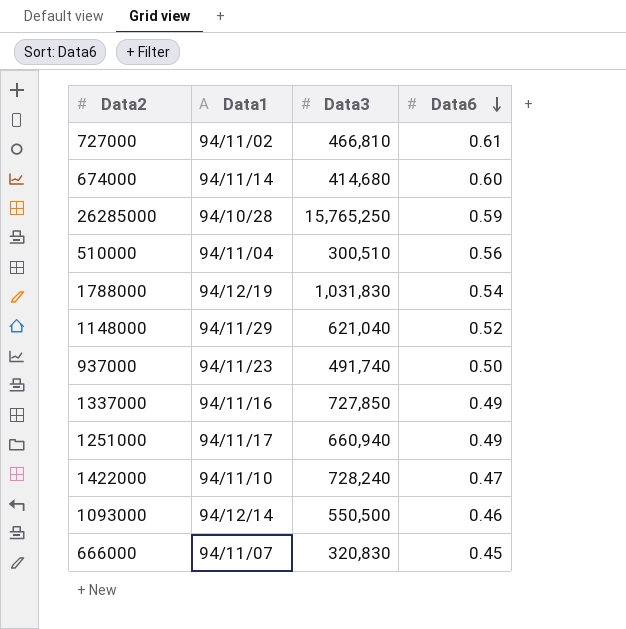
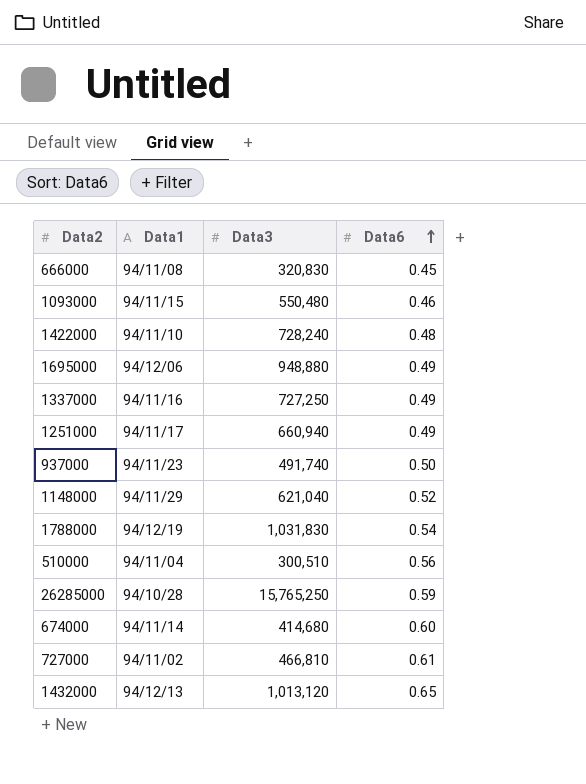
row order: Data6 descending -> Data6 ascending
666000 | Data1: 94/11/07 -> 94/11/08
1093000 | Data1: 94/12/14 -> 94/11/15
1093000 | Data3: 550,500 -> 550,480
1422000 | Data6: 0.47 -> 0.48
row 1695000: none -> 94/12/06 | 948,880 | 0.49
1337000 | Data3: 727,850 -> 727,250
row 1432000: none -> 94/12/13 | 1,013,120 | 0.65

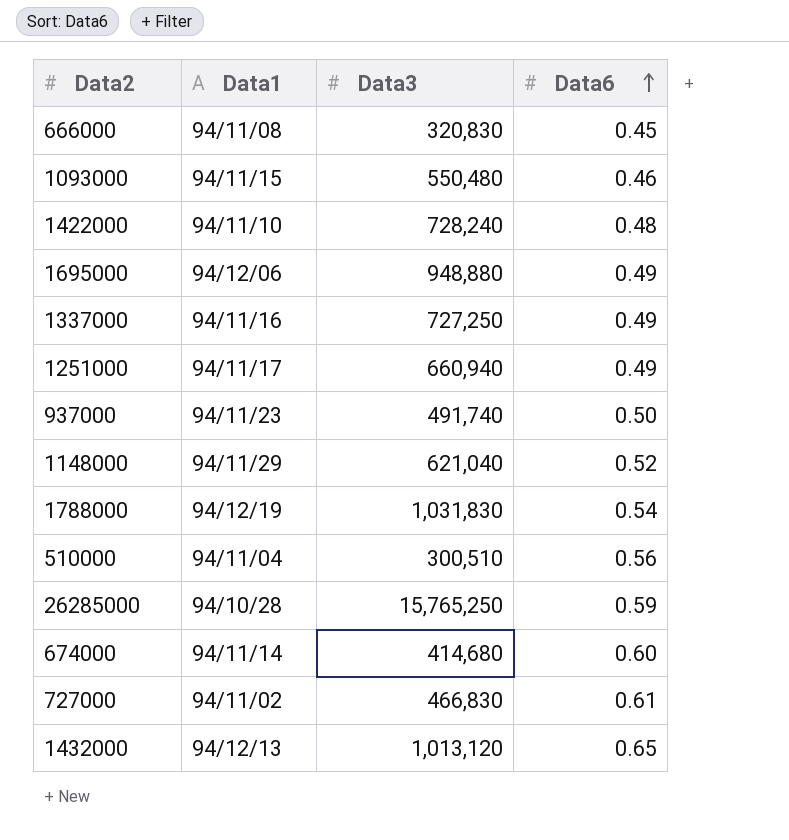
727000 | Data3: 466,810 -> 466,830

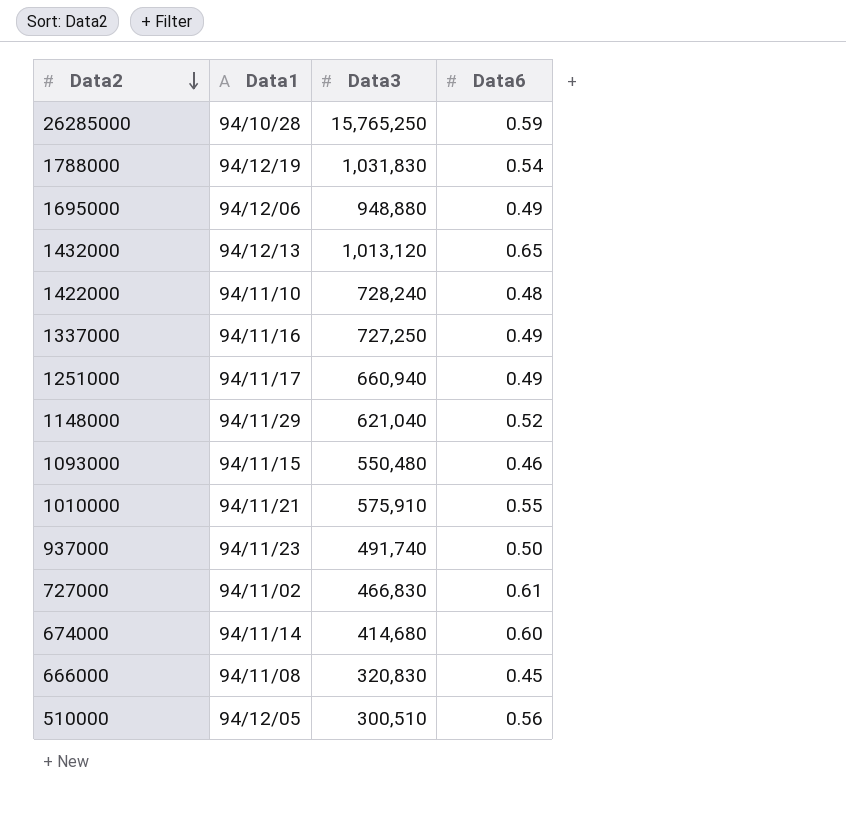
row order: Data6 ascending -> Data2 descending
row 1010000: none -> 94/11/21 | 575,910 | 0.55
510000 | Data1: 94/11/04 -> 94/12/05

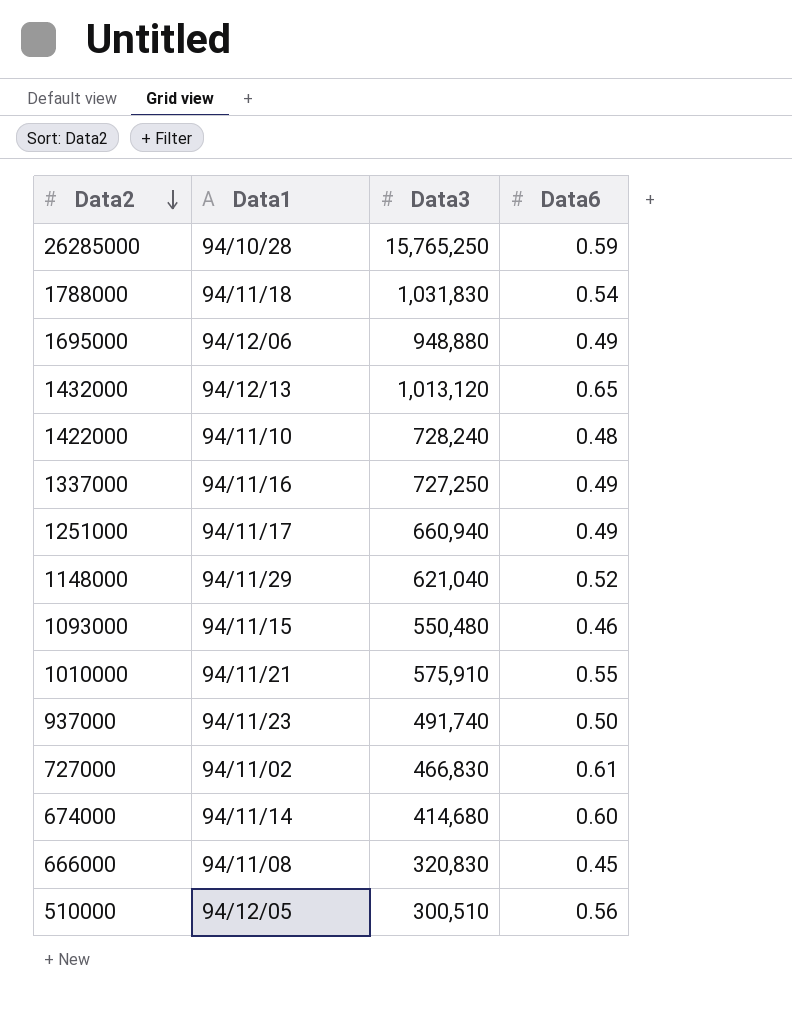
1788000 | Data1: 94/12/19 -> 94/11/18

